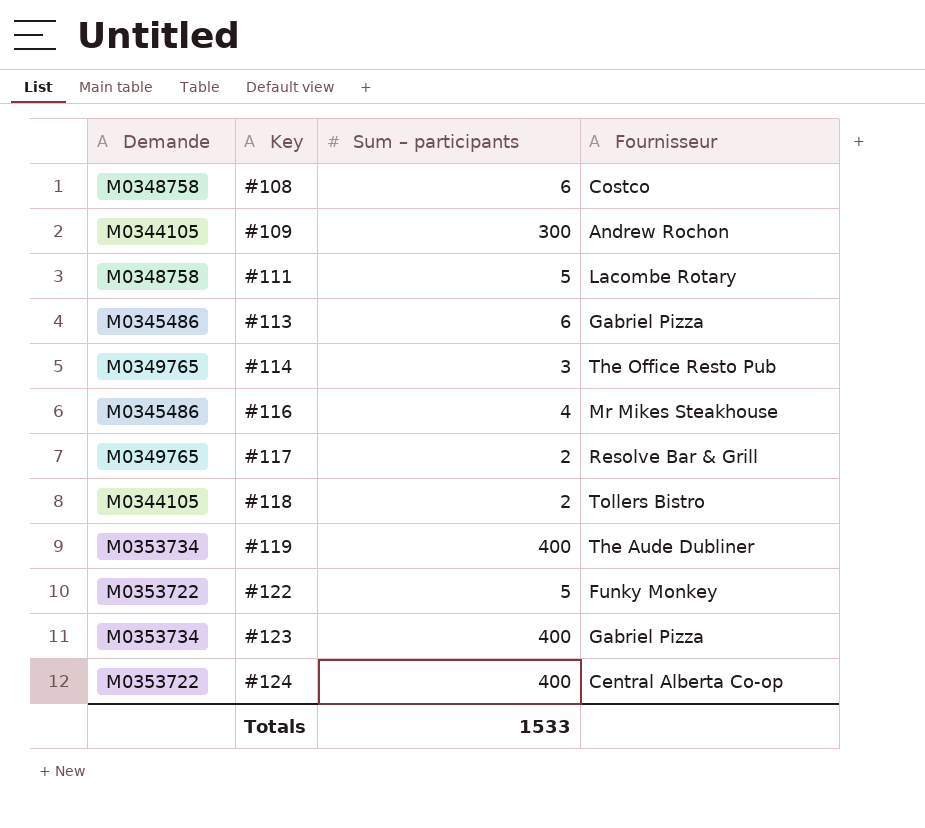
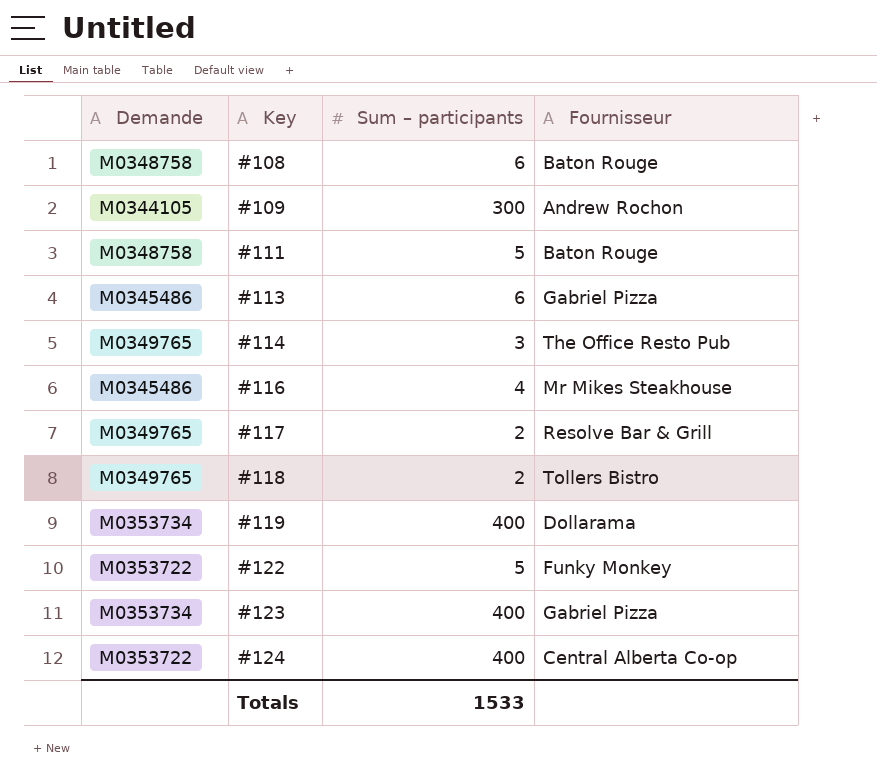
#108 | Fournisseur: Costco -> Baton Rouge
#111 | Fournisseur: Lacombe Rotary -> Baton Rouge
#118 | Demande: M0344105 -> M0349765
#119 | Fournisseur: The Aude Dubliner -> Dollarama

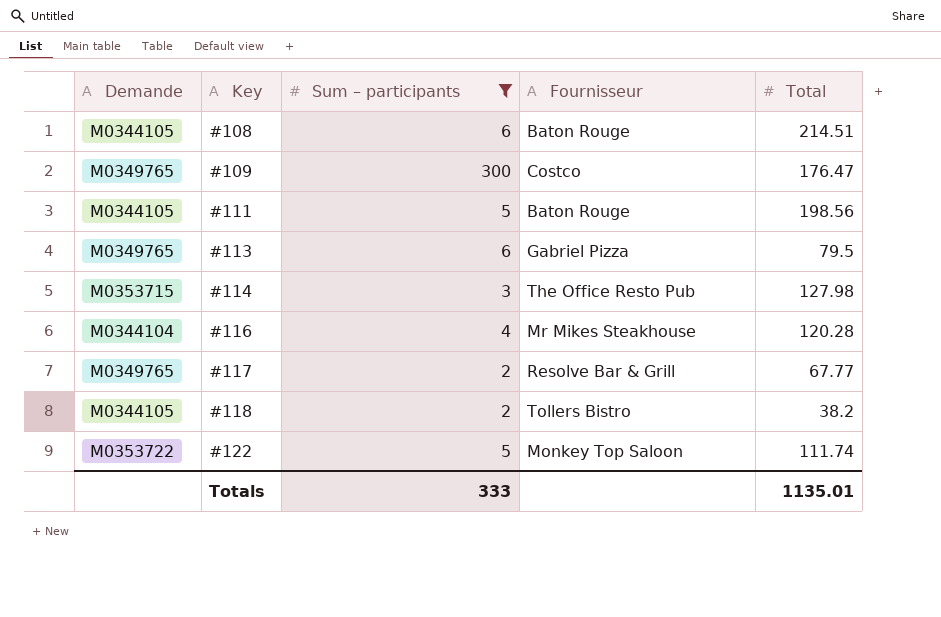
filter: none -> Sum – participants != 400
column Total | position: none -> 5
#108 | Demande: M0348758 -> M0344105
#109 | Demande: M0344105 -> M0349765
#109 | Fournisseur: Andrew Rochon -> Costco
#111 | Demande: M0348758 -> M0344105
#113 | Demande: M0345486 -> M0349765
#114 | Demande: M0349765 -> M0353715
#116 | Demande: M0345486 -> M0344104
#118 | Demande: M0349765 -> M0344105
#122 | Fournisseur: Funky Monkey -> Monkey Top Saloon
Totals | Sum – participants: 1533 -> 333

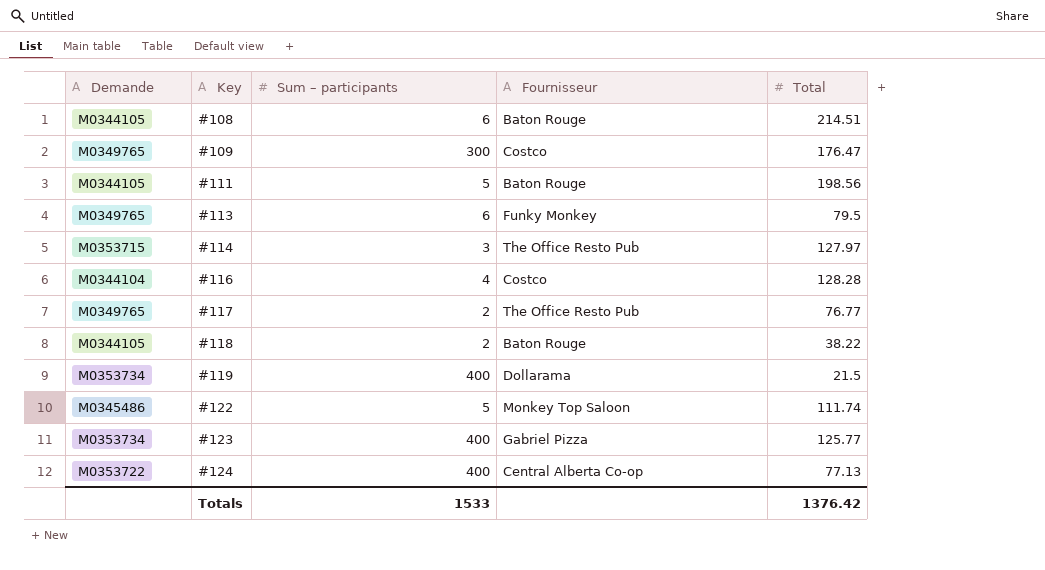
filter: Sum – participants != 400 -> none
#113 | Fournisseur: Gabriel Pizza -> Funky Monkey
#114 | Total: 127.98 -> 127.97
#116 | Fournisseur: Mr Mikes Steakhouse -> Costco
#116 | Total: 120.28 -> 128.28
#117 | Fournisseur: Resolve Bar & Grill -> The Office Resto Pub
#117 | Total: 67.77 -> 76.77
#118 | Fournisseur: Tollers Bistro -> Baton Rouge
#118 | Total: 38.2 -> 38.22
#122 | Demande: M0353722 -> M0345486
Totals | Sum – participants: 333 -> 1533
Totals | Total: 1135.01 -> 1376.42

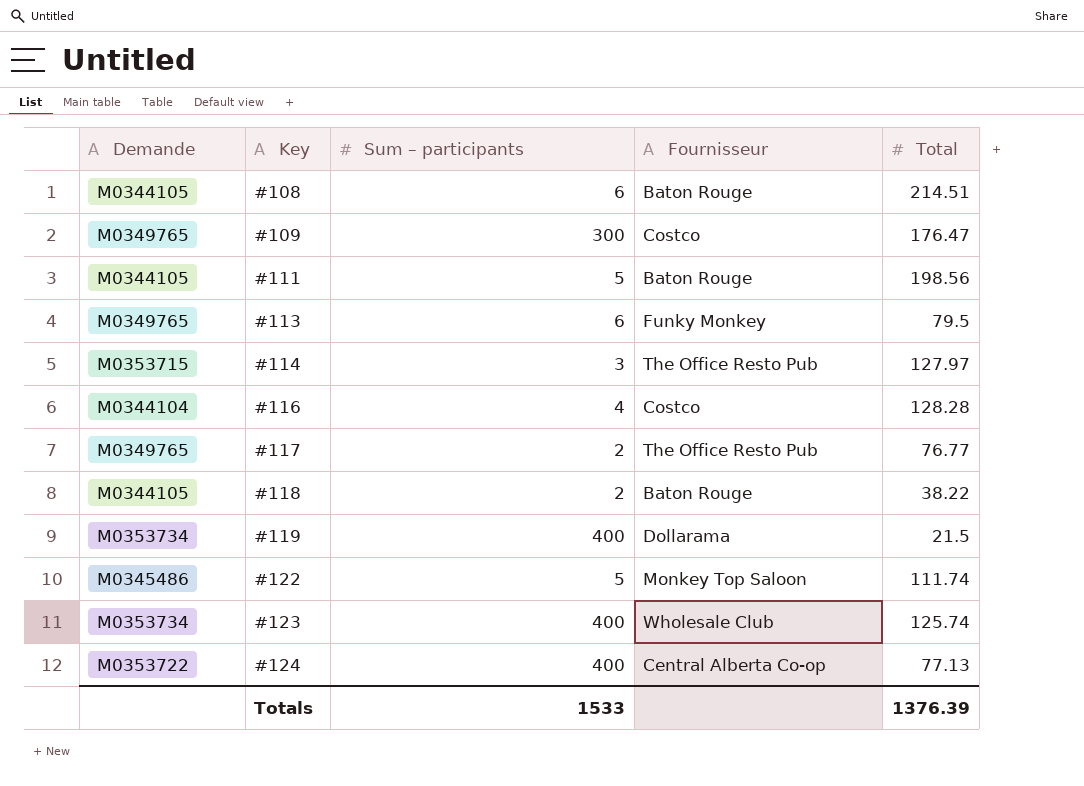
#123 | Fournisseur: Gabriel Pizza -> Wholesale Club
#123 | Total: 125.77 -> 125.74
Totals | Total: 1376.42 -> 1376.39

